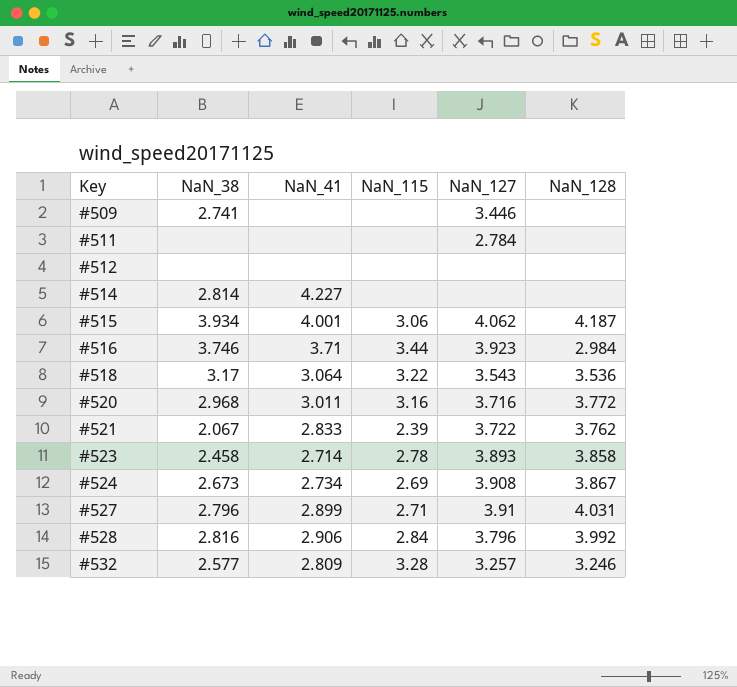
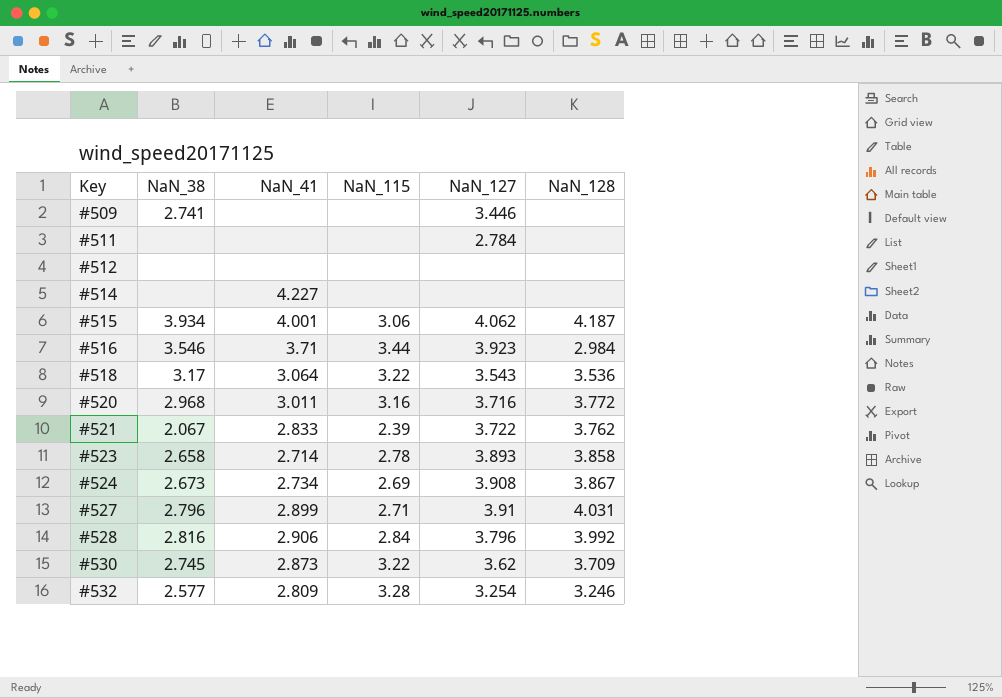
#514 | NaN_38: 2.814 -> none
#516 | NaN_38: 3.746 -> 3.546
#523 | NaN_38: 2.458 -> 2.658
row #530: none -> 2.745 | 2.873 | 3.22 | 3.62 | 3.709
#532 | NaN_127: 3.257 -> 3.254

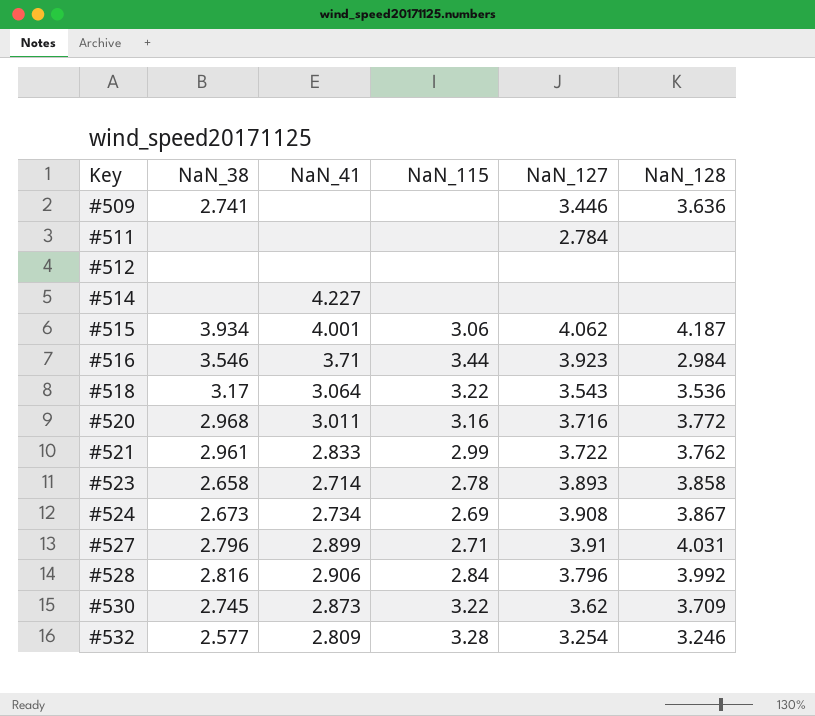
#509 | NaN_128: none -> 3.636
#521 | NaN_38: 2.067 -> 2.961
#521 | NaN_115: 2.39 -> 2.99

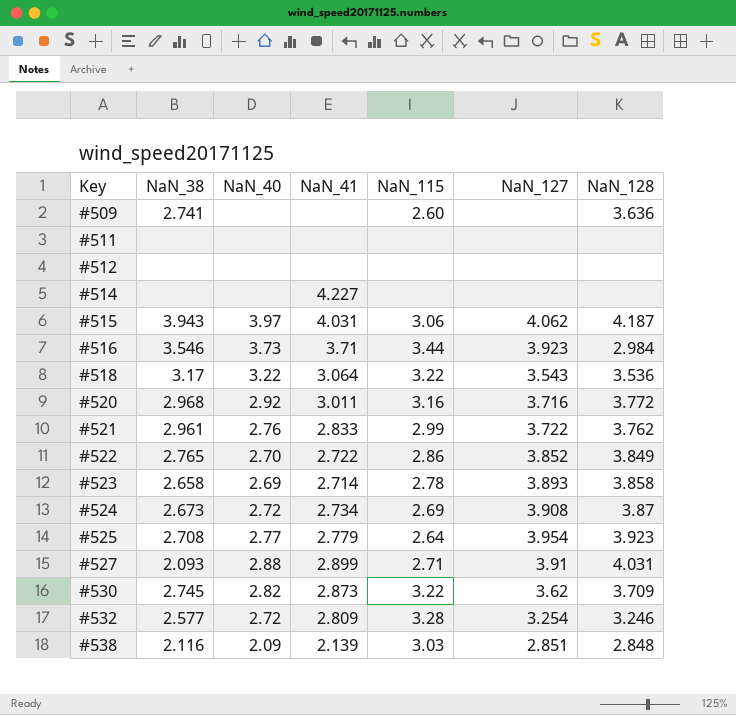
column NaN_40 | position: none -> 3
row #528: 2.816 | 2.906 | 2.84 | 3.796 | 3.992 -> none
#509 | NaN_115: none -> 2.60
#509 | NaN_127: 3.446 -> none
#511 | NaN_127: 2.784 -> none
#515 | NaN_38: 3.934 -> 3.943
#515 | NaN_41: 4.001 -> 4.031
row #522: none -> 2.765 | 2.70 | 2.722 | 2.86 | 3.852 | 3.849
#524 | NaN_128: 3.867 -> 3.87
row #525: none -> 2.708 | 2.77 | 2.779 | 2.64 | 3.954 | 3.923
#527 | NaN_38: 2.796 -> 2.093
row #538: none -> 2.116 | 2.09 | 2.139 | 3.03 | 2.851 | 2.848

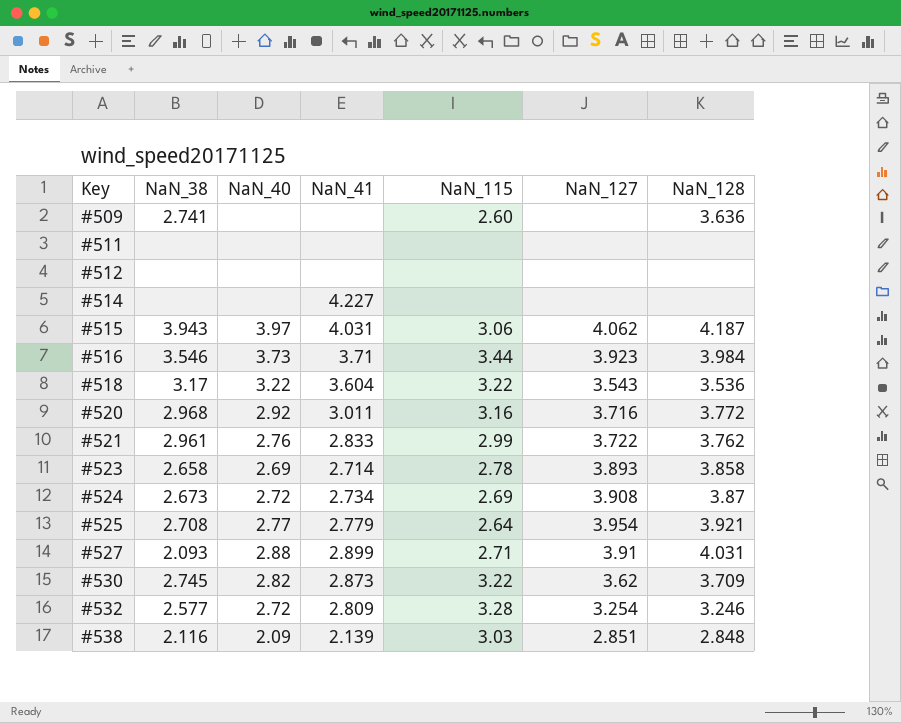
row #522: 2.765 | 2.70 | 2.722 | 2.86 | 3.852 | 3.849 -> none
#516 | NaN_128: 2.984 -> 3.984
#518 | NaN_41: 3.064 -> 3.604
#525 | NaN_128: 3.923 -> 3.921

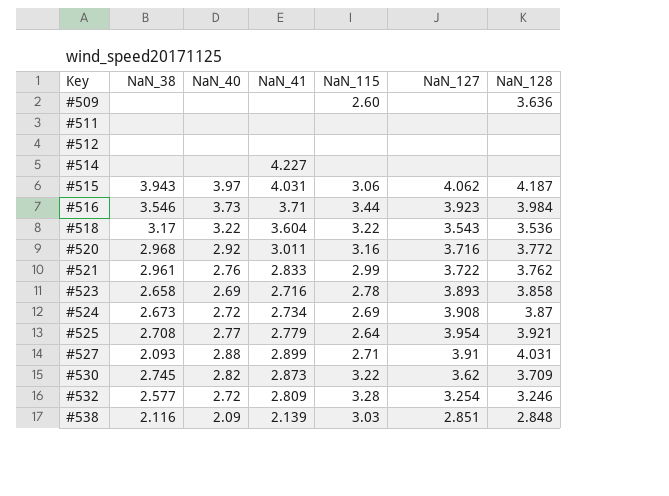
#509 | NaN_38: 2.741 -> none
#523 | NaN_41: 2.714 -> 2.716

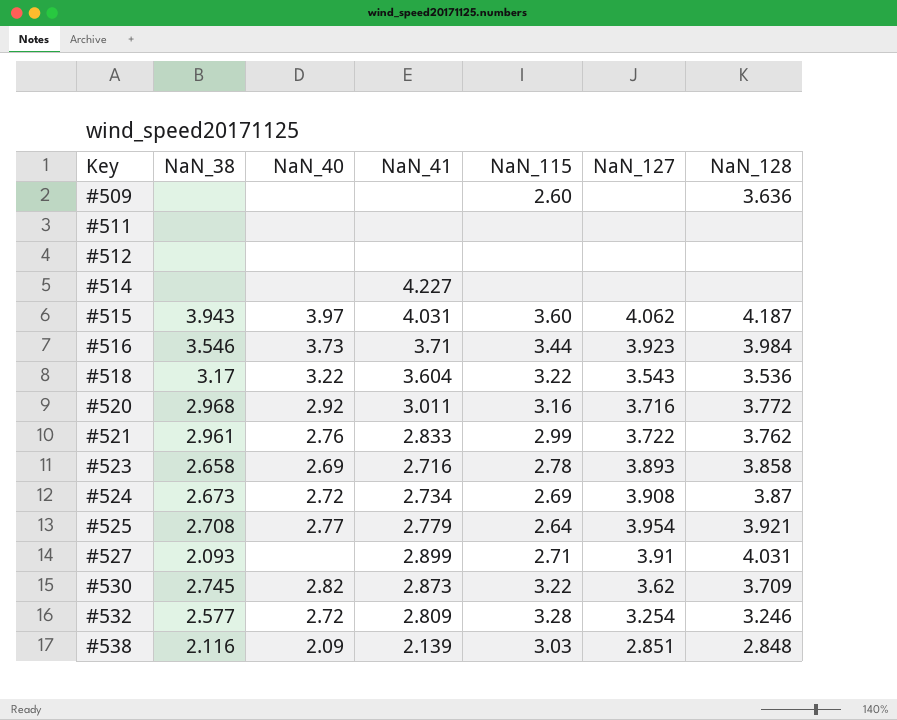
#515 | NaN_115: 3.06 -> 3.60
#527 | NaN_40: 2.88 -> none

